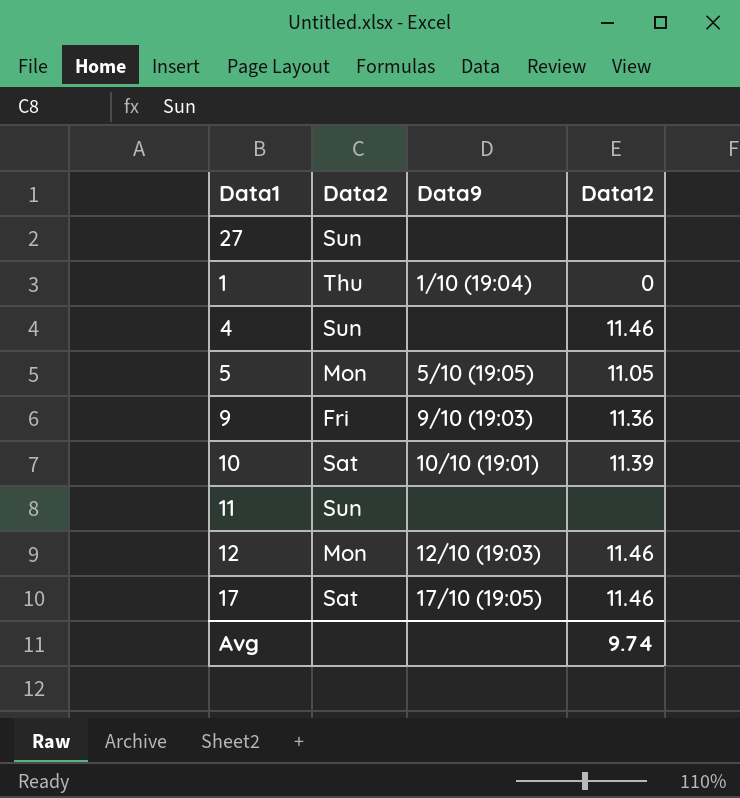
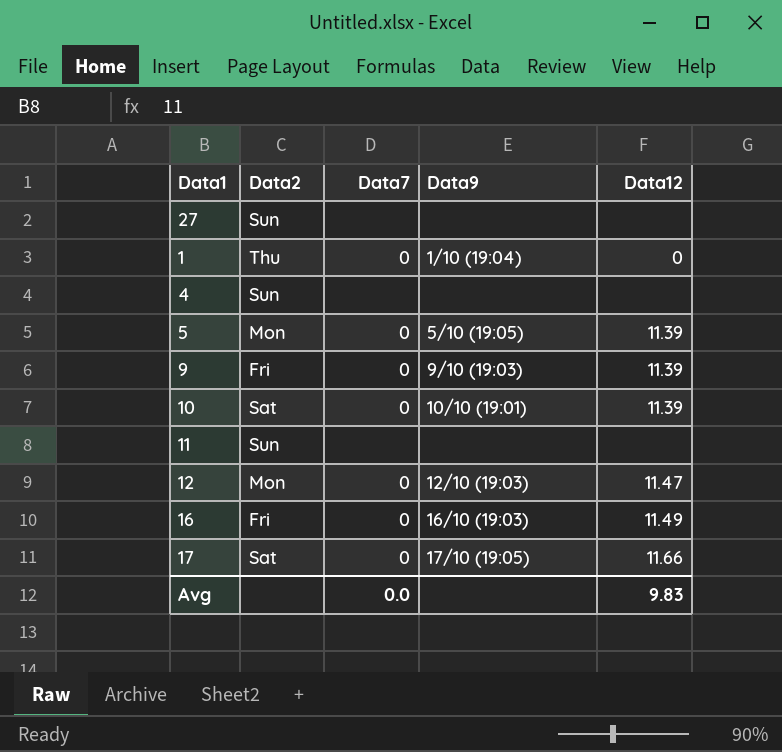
column Data7 | position: none -> 3
4 | Data12: 11.46 -> none
5 | Data12: 11.05 -> 11.39
9 | Data12: 11.36 -> 11.39
12 | Data12: 11.46 -> 11.47
row 16: none -> Fri | 0 | 16/10 (19:03) | 11.49
17 | Data12: 11.46 -> 11.66
Avg | Data12: 9.74 -> 9.83

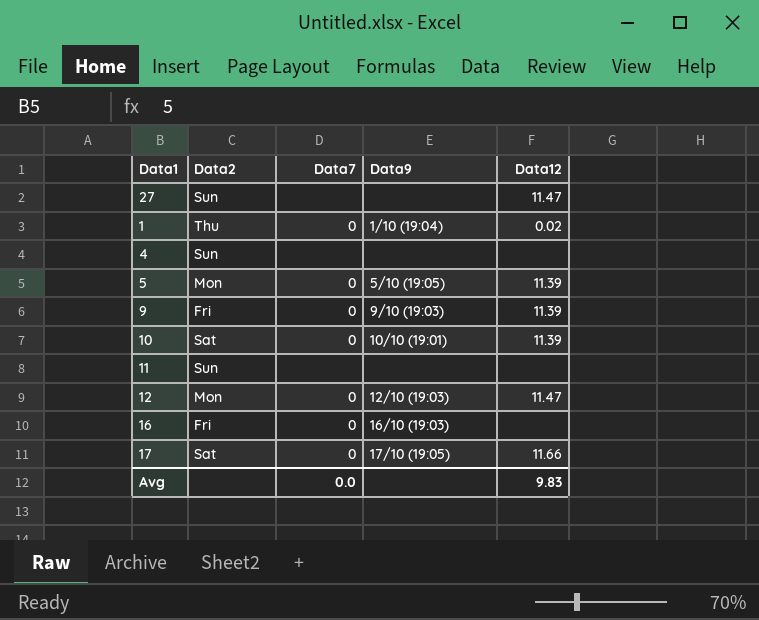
27 | Data12: none -> 11.47
1 | Data12: 0 -> 0.02
16 | Data12: 11.49 -> none

